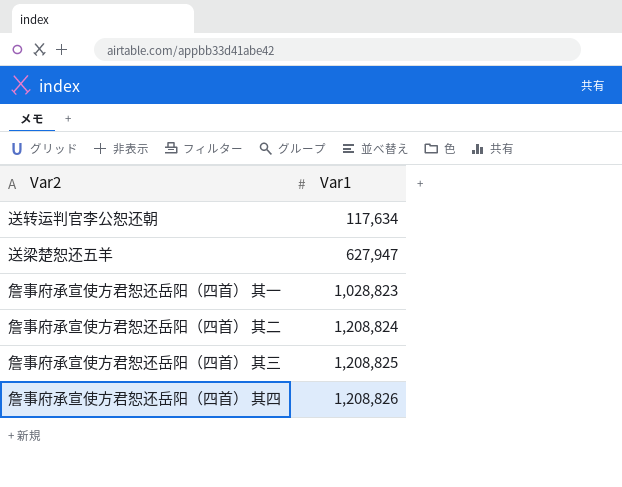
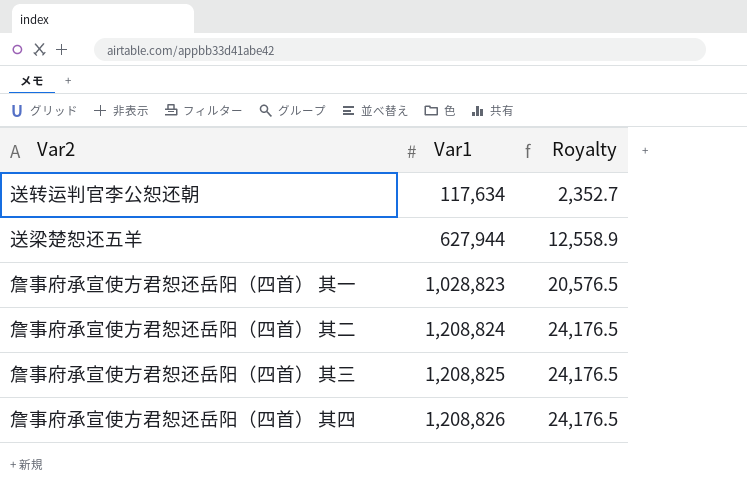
column Royalty | formula: none -> [Var1] * 0.02
送梁楚恕还五羊 | Var1: 627,947 -> 627,944

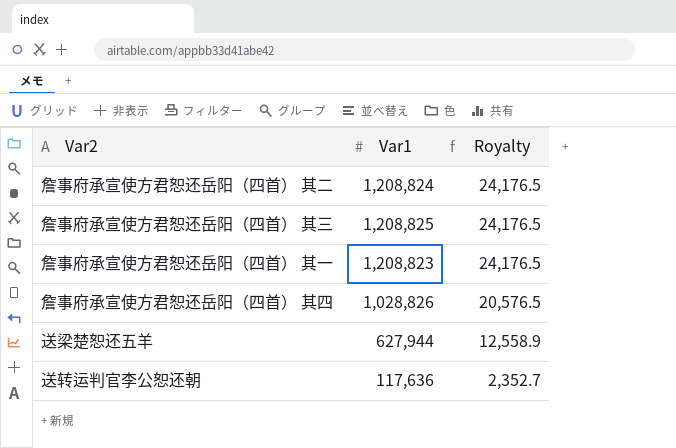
row order: Var1 ascending -> Royalty descending
詹事府承宣使方君恕还岳阳（四首） 其一 | Var1: 1,028,823 -> 1,208,823
詹事府承宣使方君恕还岳阳（四首） 其一 | Royalty: 20,576.5 -> 24,176.5
詹事府承宣使方君恕还岳阳（四首） 其四 | Var1: 1,208,826 -> 1,028,826
詹事府承宣使方君恕还岳阳（四首） 其四 | Royalty: 24,176.5 -> 20,576.5
送转运判官李公恕还朝 | Var1: 117,634 -> 117,636

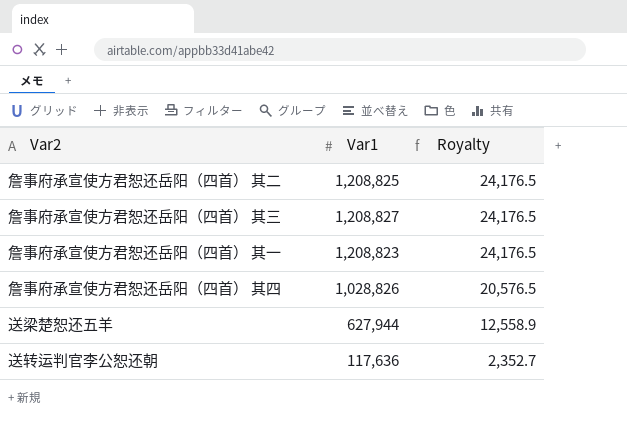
詹事府承宣使方君恕还岳阳（四首） 其二 | Var1: 1,208,824 -> 1,208,825
詹事府承宣使方君恕还岳阳（四首） 其三 | Var1: 1,208,825 -> 1,208,827

